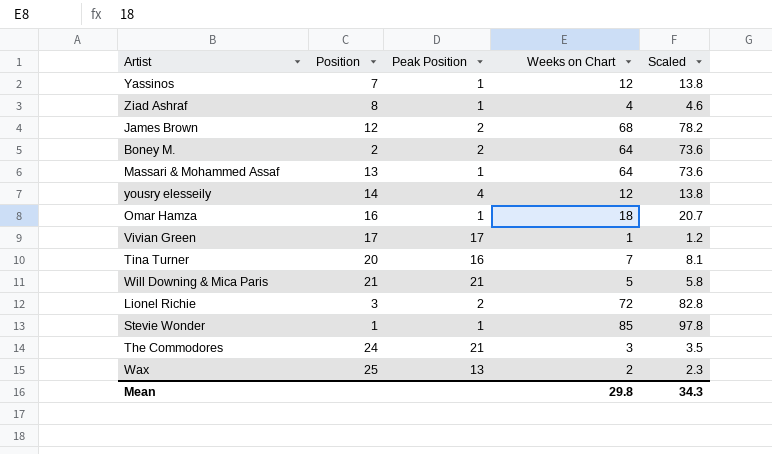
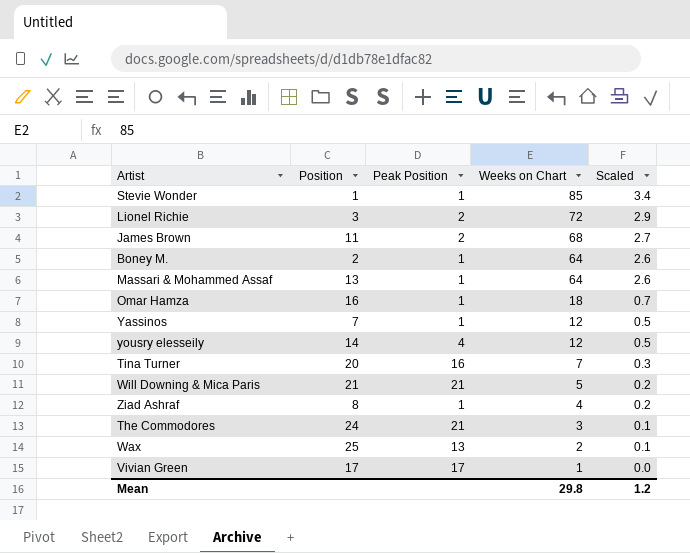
row order: none -> Weeks on Chart descending
column Scaled | formula: [Weeks on Chart] * 1.15 -> [Weeks on Chart] * 0.04
James Brown | Position: 12 -> 11
Boney M. | Peak Position: 2 -> 1
Mean | Scaled: 34.3 -> 1.2

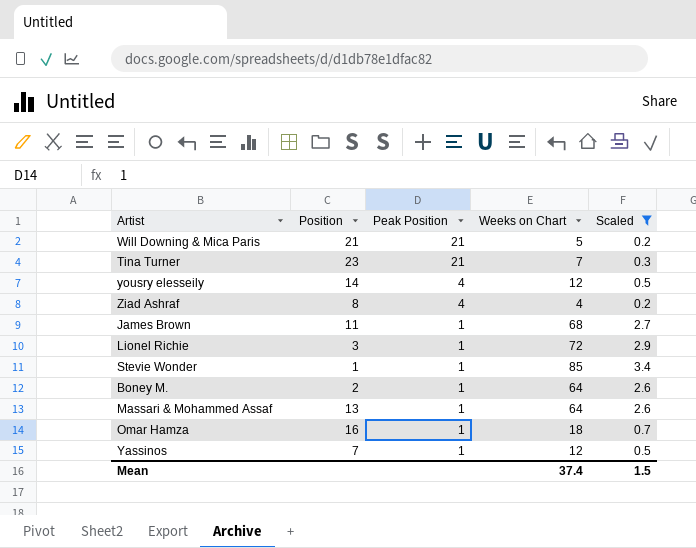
filter: none -> Scaled >= 0.2
row order: Weeks on Chart descending -> Peak Position descending
Tina Turner | Position: 20 -> 23
Tina Turner | Peak Position: 16 -> 21
Ziad Ashraf | Peak Position: 1 -> 4
James Brown | Peak Position: 2 -> 1
Lionel Richie | Peak Position: 2 -> 1
Mean | Weeks on Chart: 29.8 -> 37.4
Mean | Scaled: 1.2 -> 1.5

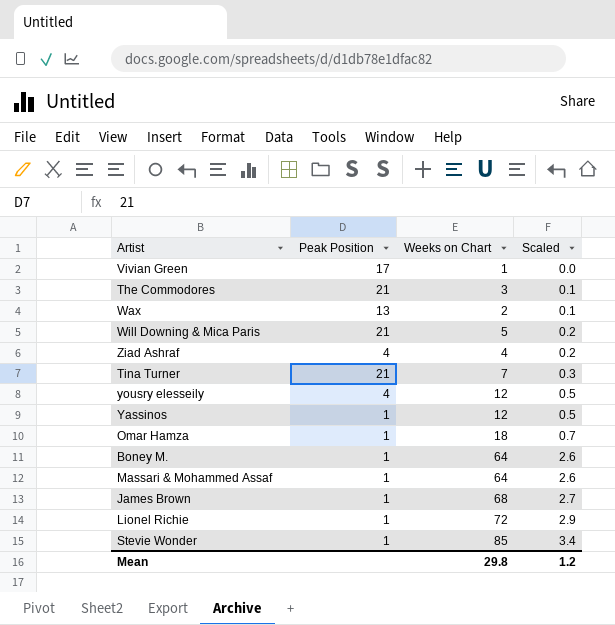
filter: Scaled >= 0.2 -> none
row order: Peak Position descending -> Scaled ascending
column Position | position: 2 -> none
Mean | Weeks on Chart: 37.4 -> 29.8
Mean | Scaled: 1.5 -> 1.2

